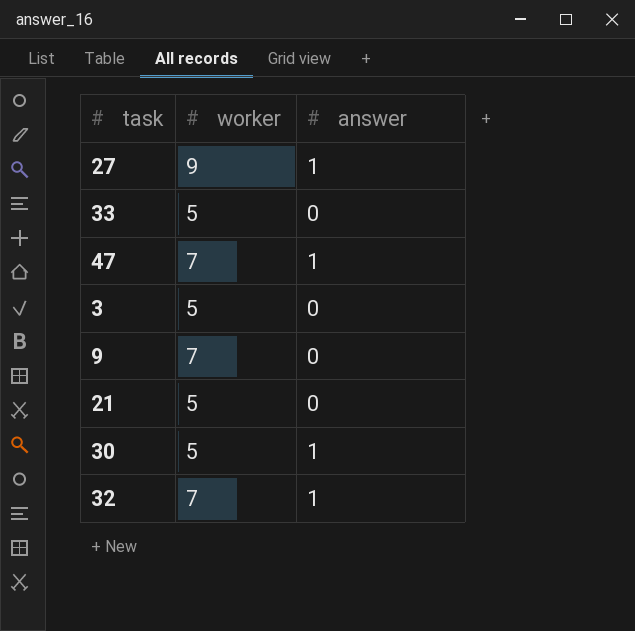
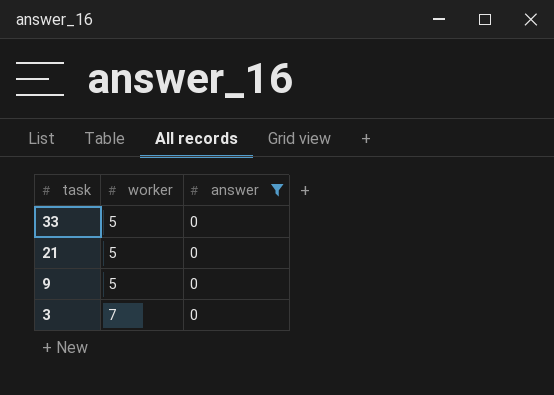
filter: none -> answer = 0
row order: none -> task descending
9 | worker: 7 -> 5
3 | worker: 5 -> 7

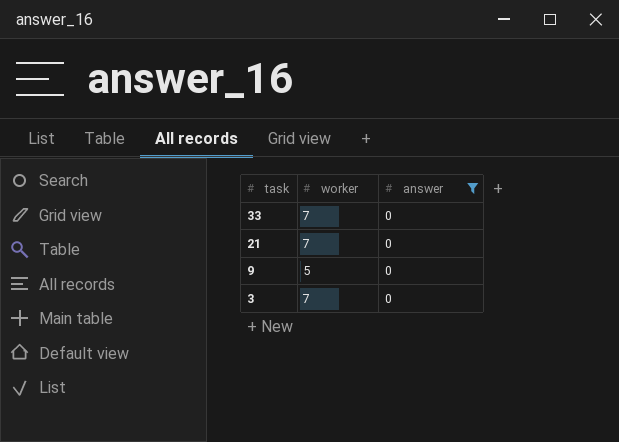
33 | worker: 5 -> 7
21 | worker: 5 -> 7

